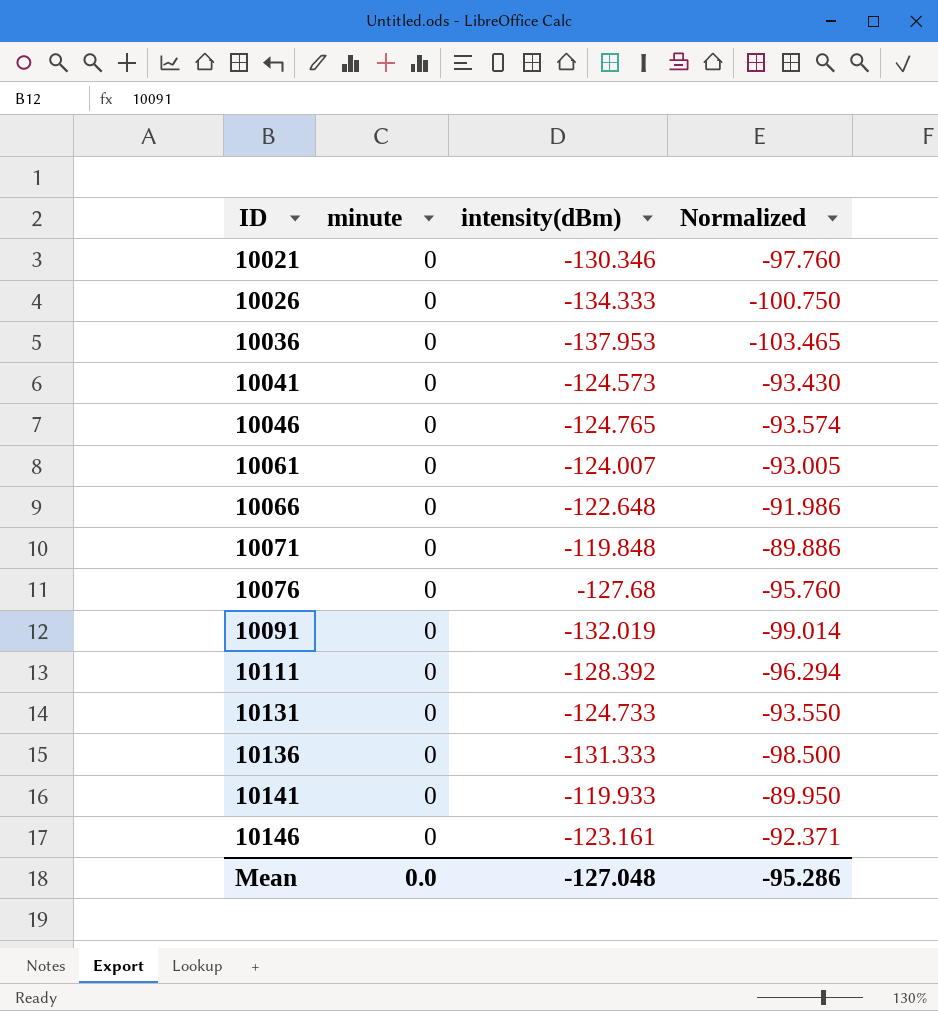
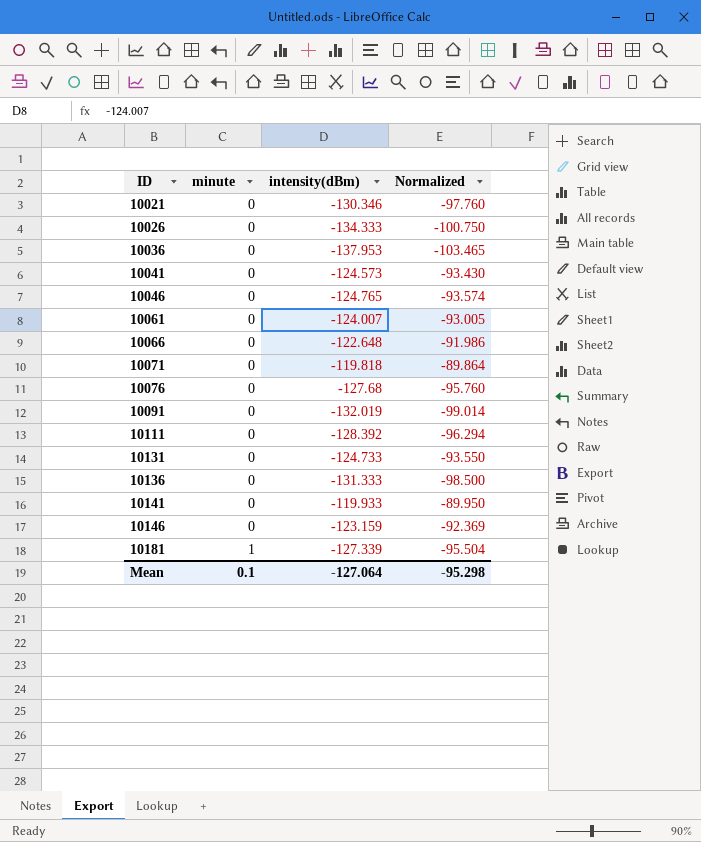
10071 | intensity(dBm): -119.848 -> -119.818
10071 | Normalized: -89.886 -> -89.864
10146 | intensity(dBm): -123.161 -> -123.159
10146 | Normalized: -92.371 -> -92.369
row 10181: none -> 1 | -127.339 | -95.504
Mean | minute: 0.0 -> 0.1
Mean | intensity(dBm): -127.048 -> -127.064
Mean | Normalized: -95.286 -> -95.298

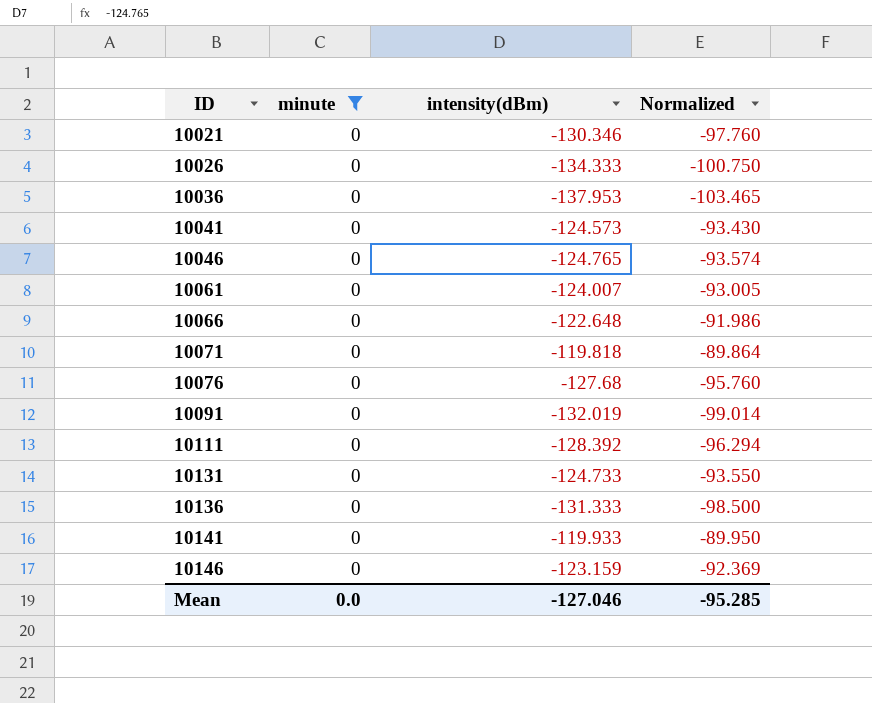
filter: none -> minute = 0
Mean | minute: 0.1 -> 0.0
Mean | intensity(dBm): -127.064 -> -127.046
Mean | Normalized: -95.298 -> -95.285

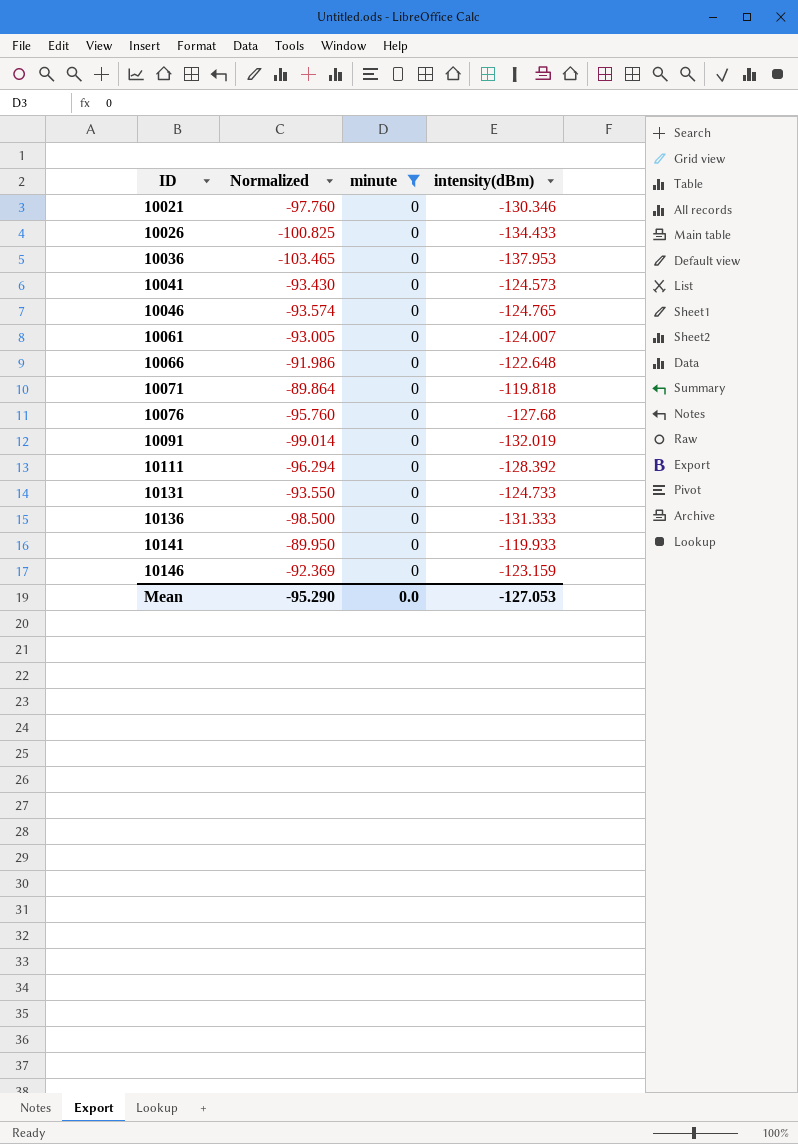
column Normalized | position: 4 -> 2
10026 | Normalized: -100.750 -> -100.825
10026 | intensity(dBm): -134.333 -> -134.433
Mean | Normalized: -95.285 -> -95.290
Mean | intensity(dBm): -127.046 -> -127.053

